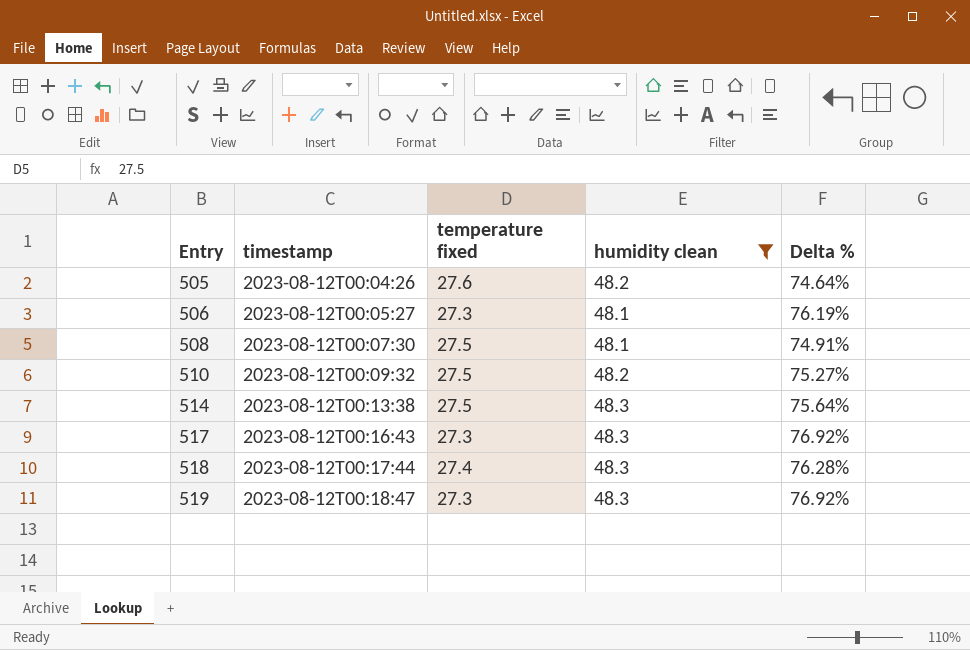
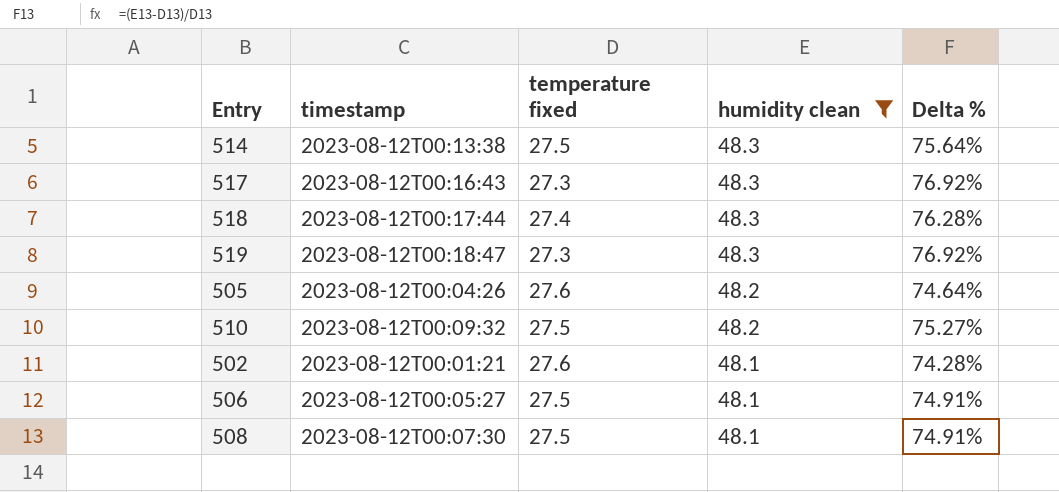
row order: Entry ascending -> humidity clean descending
row 502: none -> 2023-08-12T00:01:21 | 27.6 | 48.1 | 74.28%
506 | temperature fixed: 27.3 -> 27.5
506 | Delta %: 76.19% -> 74.91%

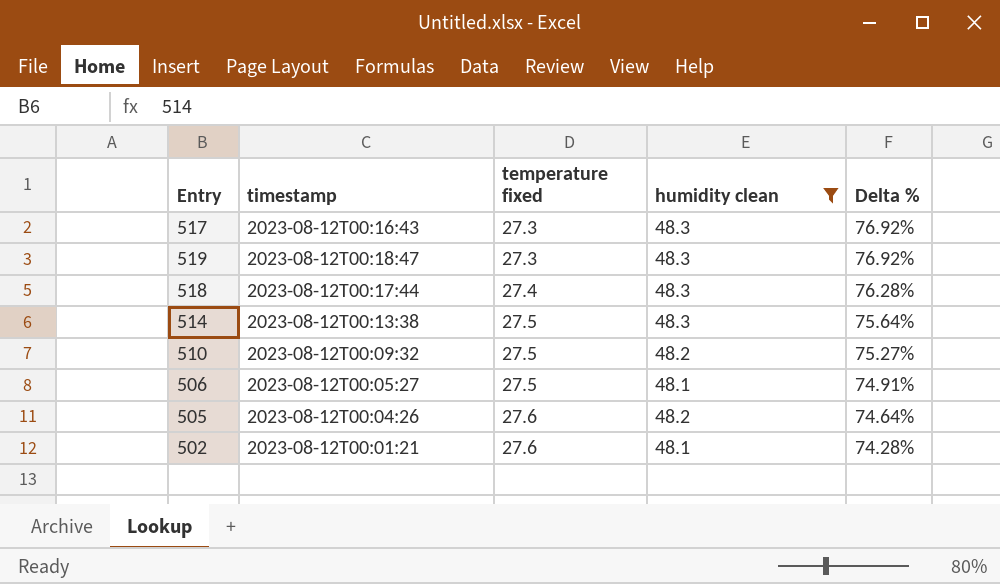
row order: humidity clean descending -> temperature fixed ascending
row 508: 2023-08-12T00:07:30 | 27.5 | 48.1 | 74.91% -> none

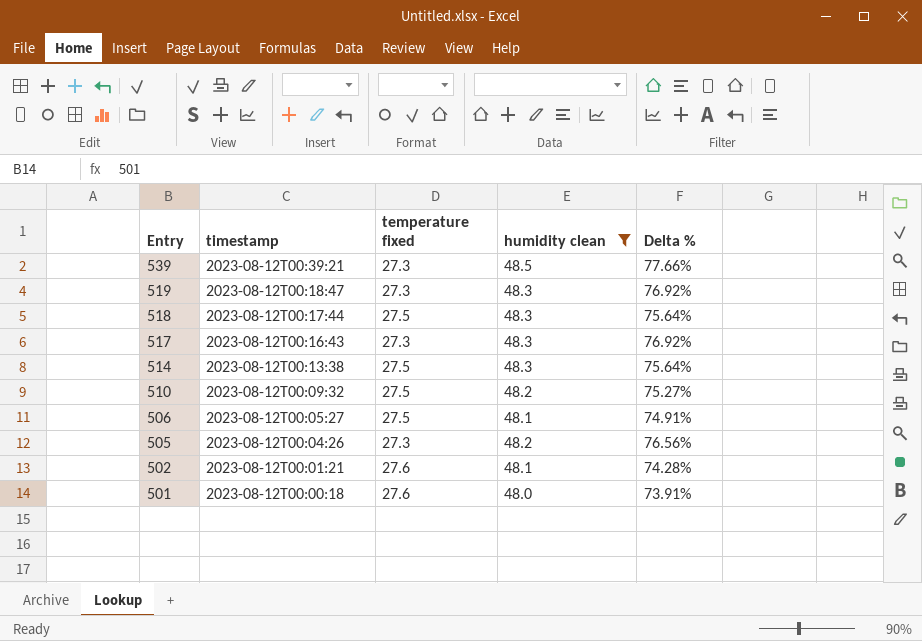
row order: temperature fixed ascending -> Entry descending
row 539: none -> 2023-08-12T00:39:21 | 27.3 | 48.5 | 77.66%
518 | temperature fixed: 27.4 -> 27.5
518 | Delta %: 76.28% -> 75.64%
505 | temperature fixed: 27.6 -> 27.3
505 | Delta %: 74.64% -> 76.56%
row 501: none -> 2023-08-12T00:00:18 | 27.6 | 48.0 | 73.91%

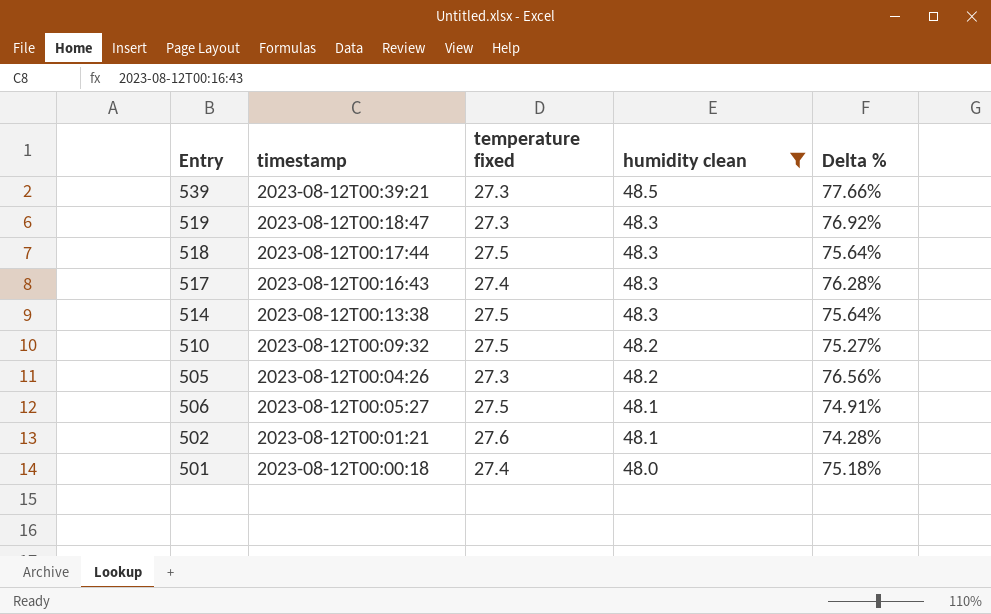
row order: Entry descending -> humidity clean descending
517 | temperature fixed: 27.3 -> 27.4
517 | Delta %: 76.92% -> 76.28%
501 | temperature fixed: 27.6 -> 27.4
501 | Delta %: 73.91% -> 75.18%

